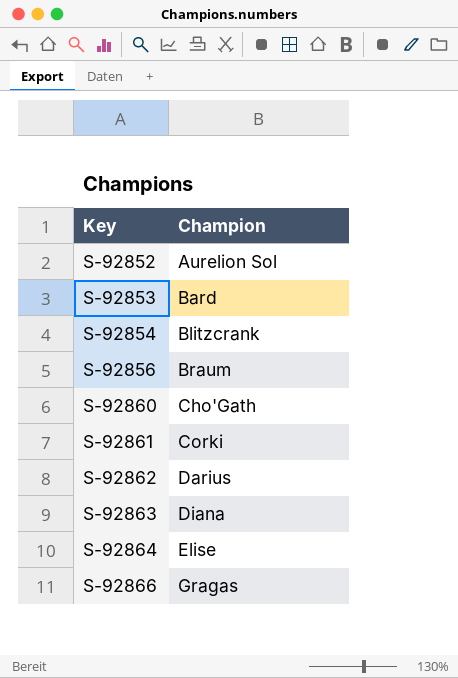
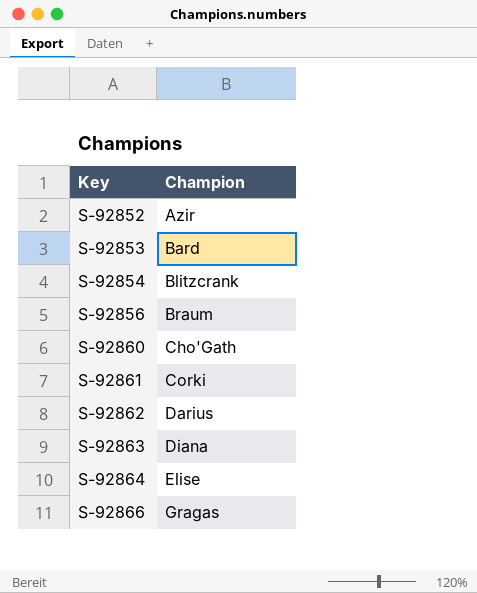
S-92852 | Champion: Aurelion Sol -> Azir

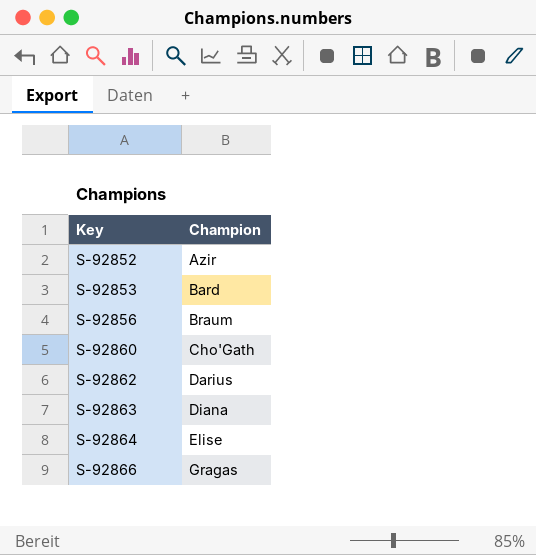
row S-92854: Blitzcrank -> none
row S-92861: Corki -> none

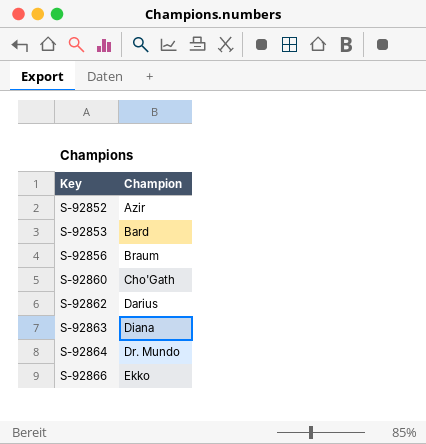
S-92864 | Champion: Elise -> Dr. Mundo
S-92866 | Champion: Gragas -> Ekko

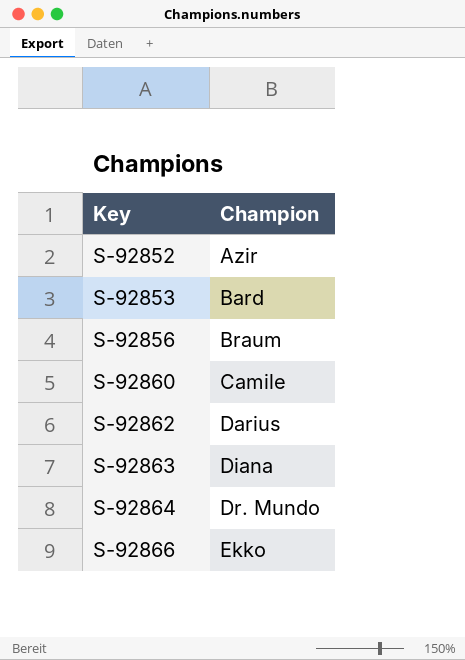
S-92860 | Champion: Cho'Gath -> Camile

